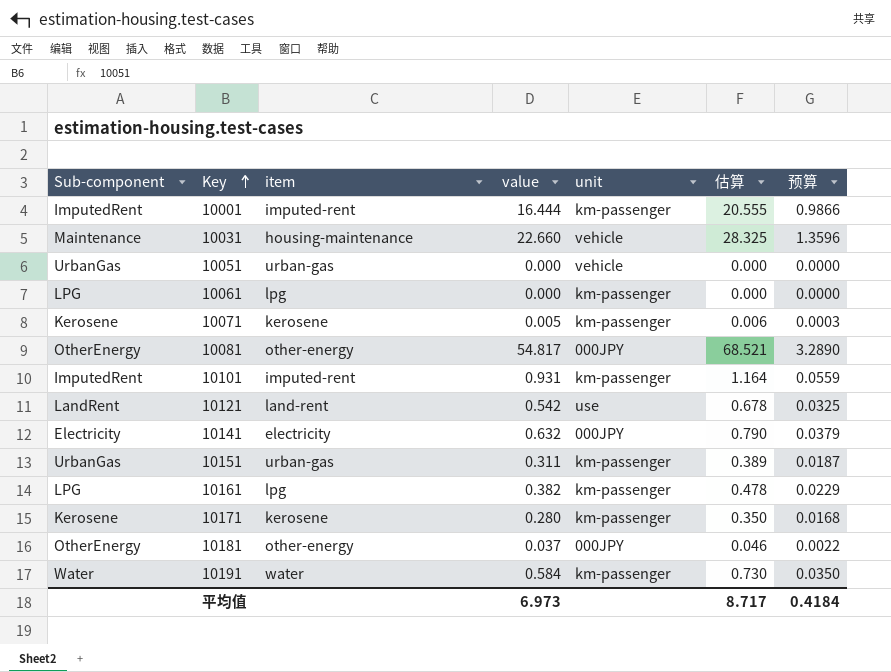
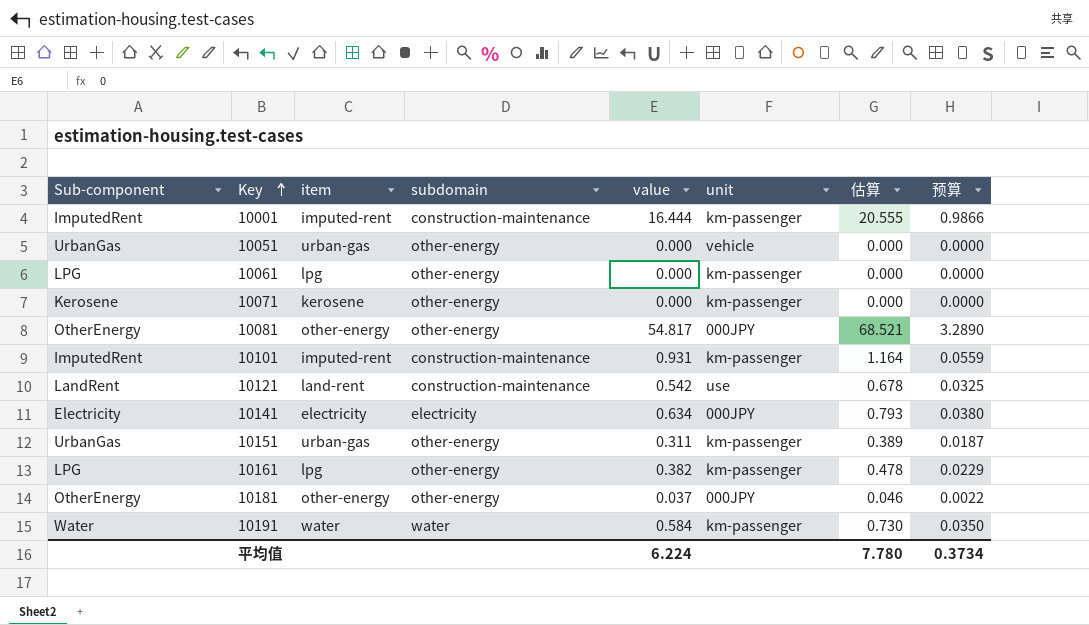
column subdomain | position: none -> 4
row 10031: Maintenance | housing-maintenance | 22.660 | vehicle | 28.325 | 1.3596 -> none
row 10171: Kerosene | kerosene | 0.280 | km-passenger | 0.350 | 0.0168 -> none
10071 | value: 0.005 -> 0.000
10071 | 估算: 0.006 -> 0.000
10071 | 预算: 0.0003 -> 0.0000
10141 | value: 0.632 -> 0.634
10141 | 估算: 0.790 -> 0.793
10141 | 预算: 0.0379 -> 0.0380
平均值 | value: 6.973 -> 6.224
平均值 | 估算: 8.717 -> 7.780
平均值 | 预算: 0.4184 -> 0.3734

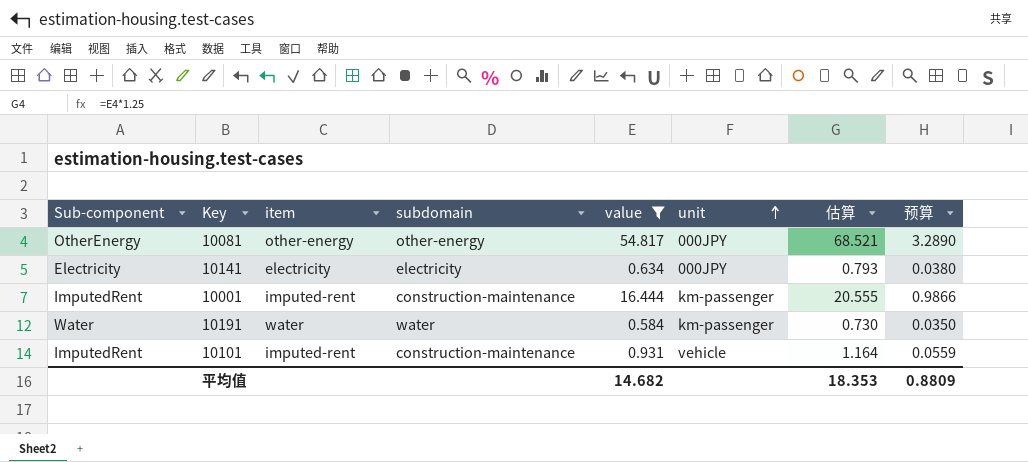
filter: none -> value >= 0.584
row order: Key ascending -> unit ascending
10101 | unit: km-passenger -> vehicle
平均值 | value: 6.224 -> 14.682
平均值 | 估算: 7.780 -> 18.353
平均值 | 预算: 0.3734 -> 0.8809

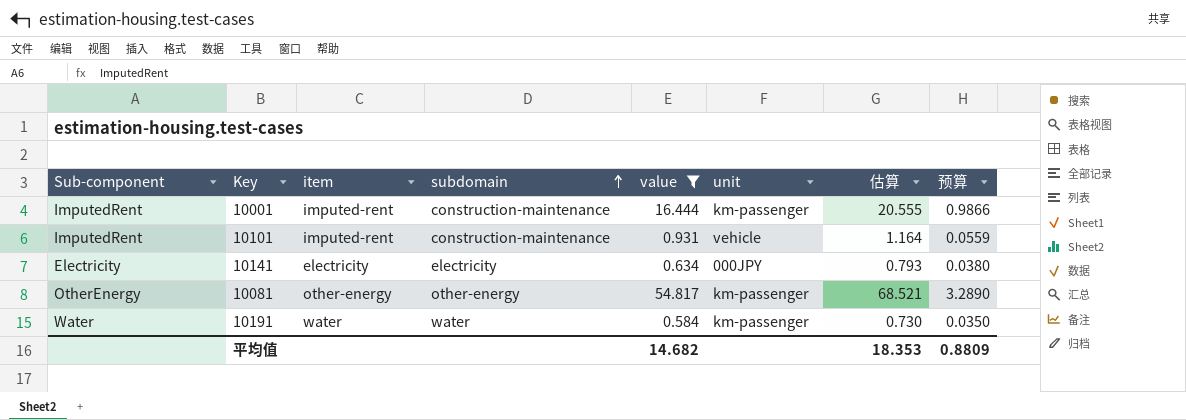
row order: unit ascending -> subdomain ascending
10081 | unit: 000JPY -> km-passenger

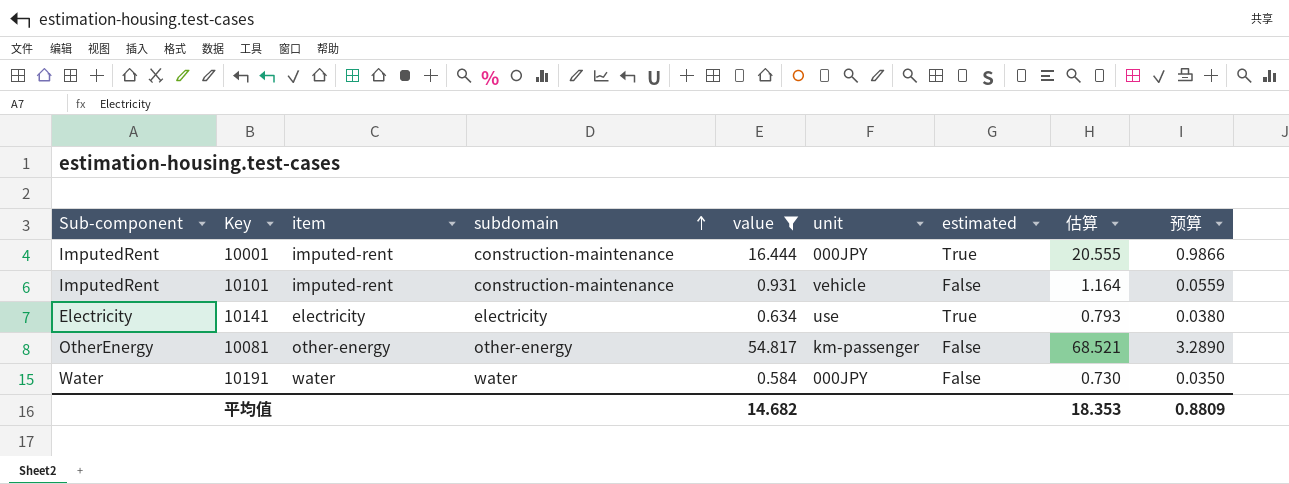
column estimated | position: none -> 7
10001 | unit: km-passenger -> 000JPY
10141 | unit: 000JPY -> use
10191 | unit: km-passenger -> 000JPY

